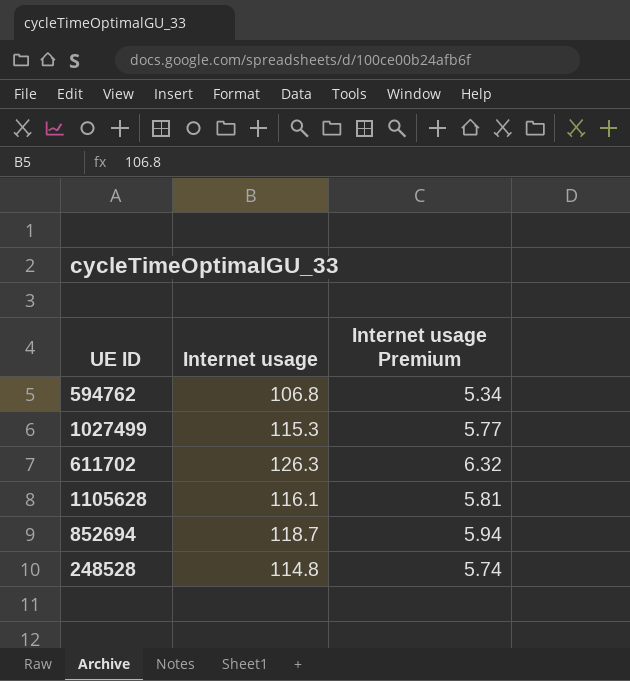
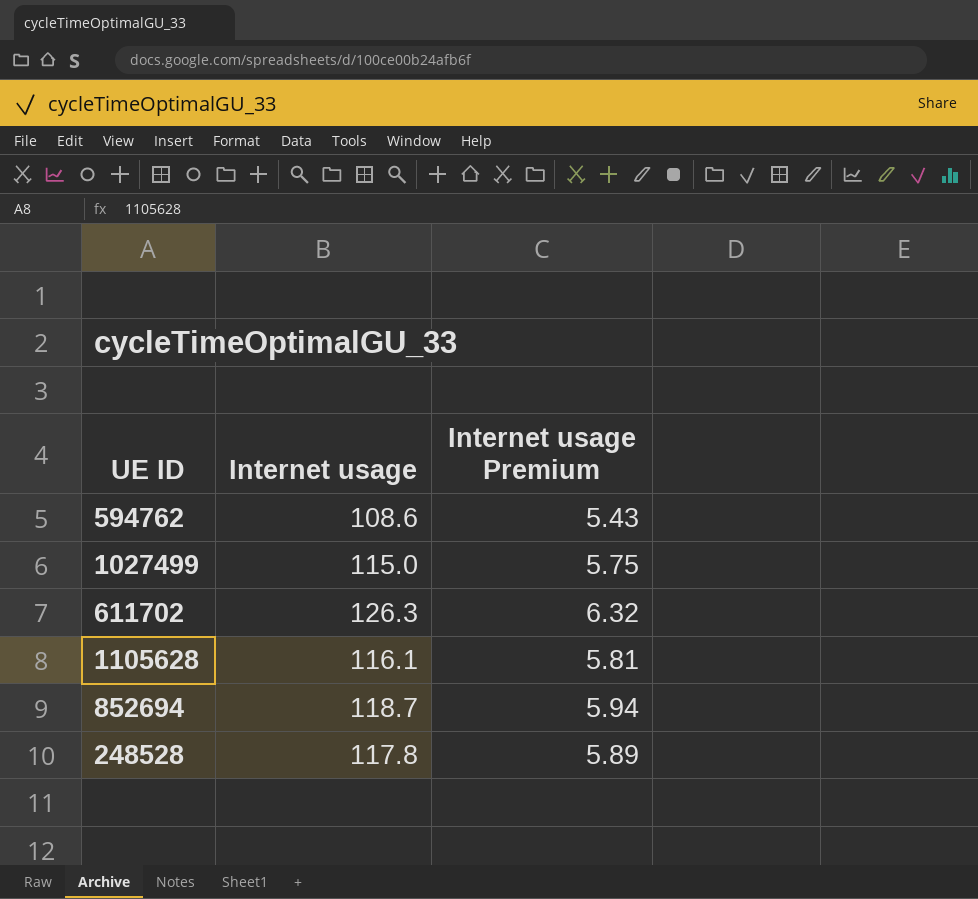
594762 | Internet usage: 106.8 -> 108.6
594762 | Internet usage Premium: 5.34 -> 5.43
1027499 | Internet usage: 115.3 -> 115.0
1027499 | Internet usage Premium: 5.77 -> 5.75
248528 | Internet usage: 114.8 -> 117.8
248528 | Internet usage Premium: 5.74 -> 5.89

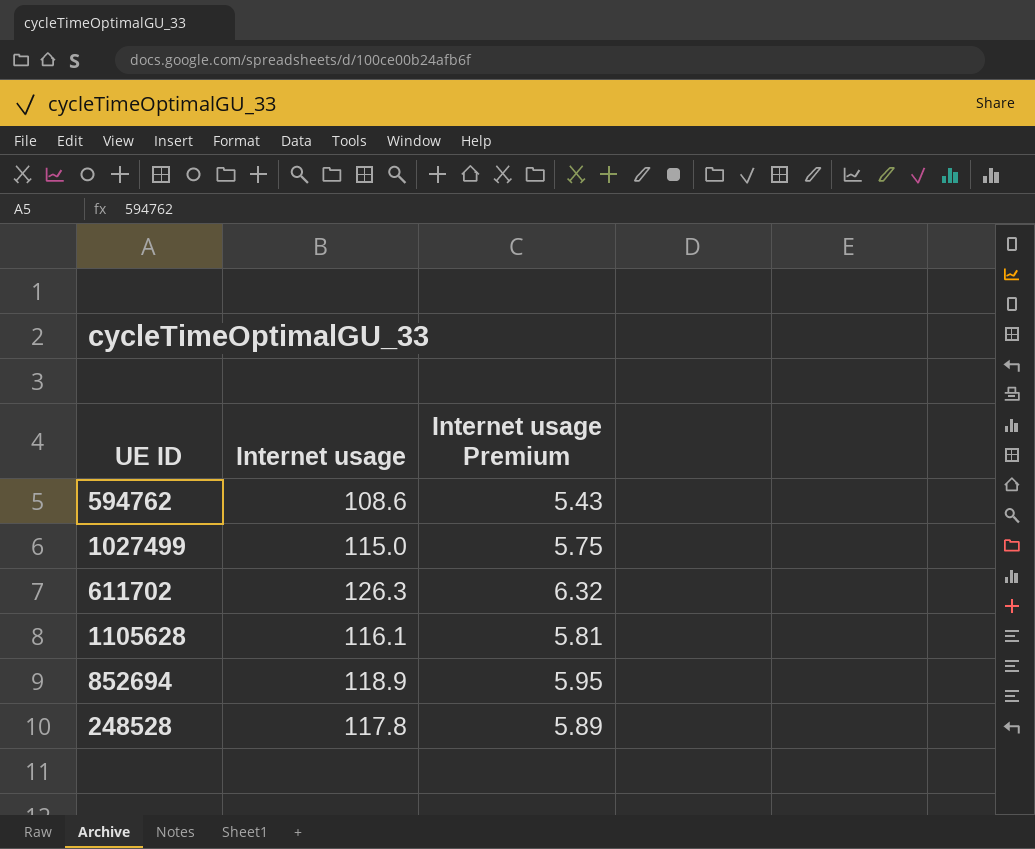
852694 | Internet usage: 118.7 -> 118.9
852694 | Internet usage Premium: 5.94 -> 5.95

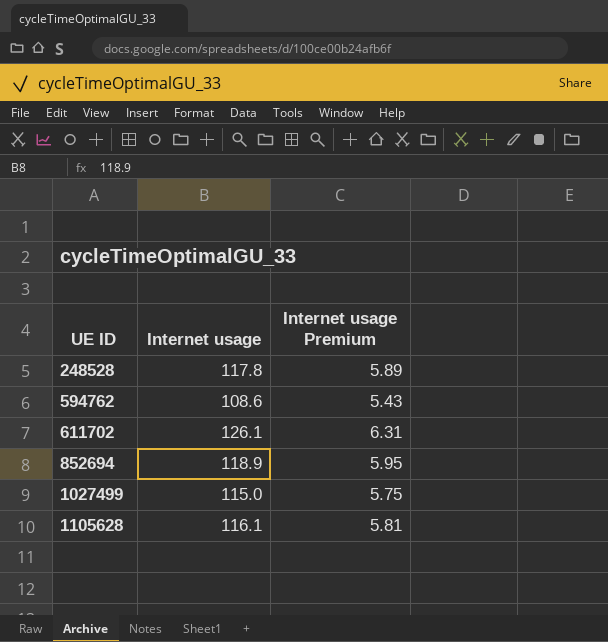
row order: none -> UE ID ascending
611702 | Internet usage: 126.3 -> 126.1
611702 | Internet usage Premium: 6.32 -> 6.31

